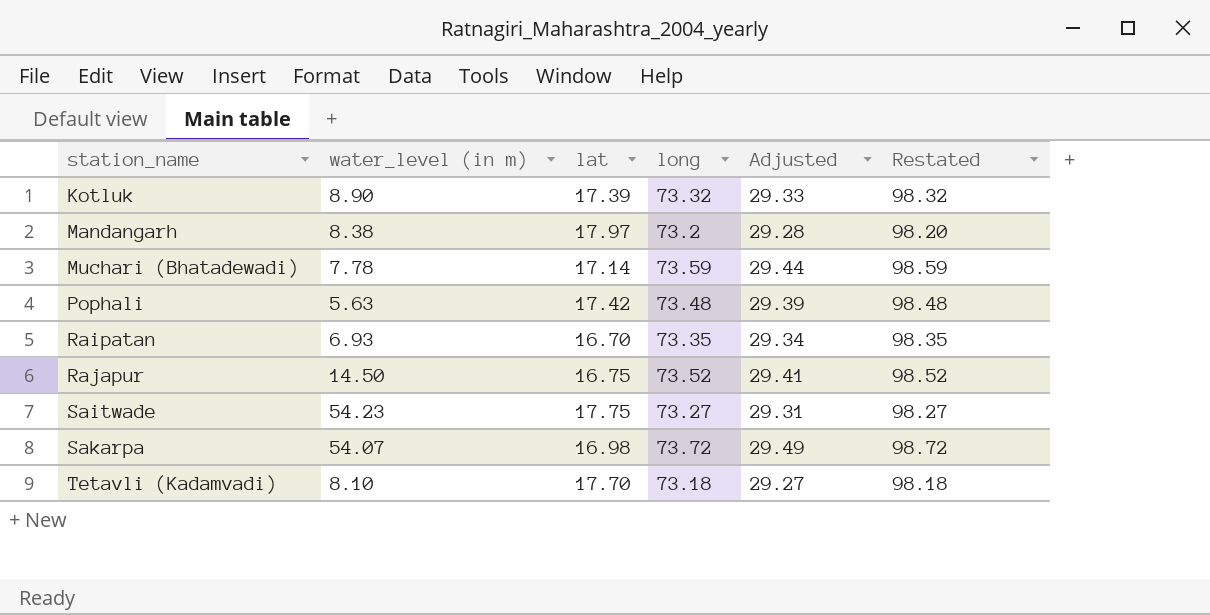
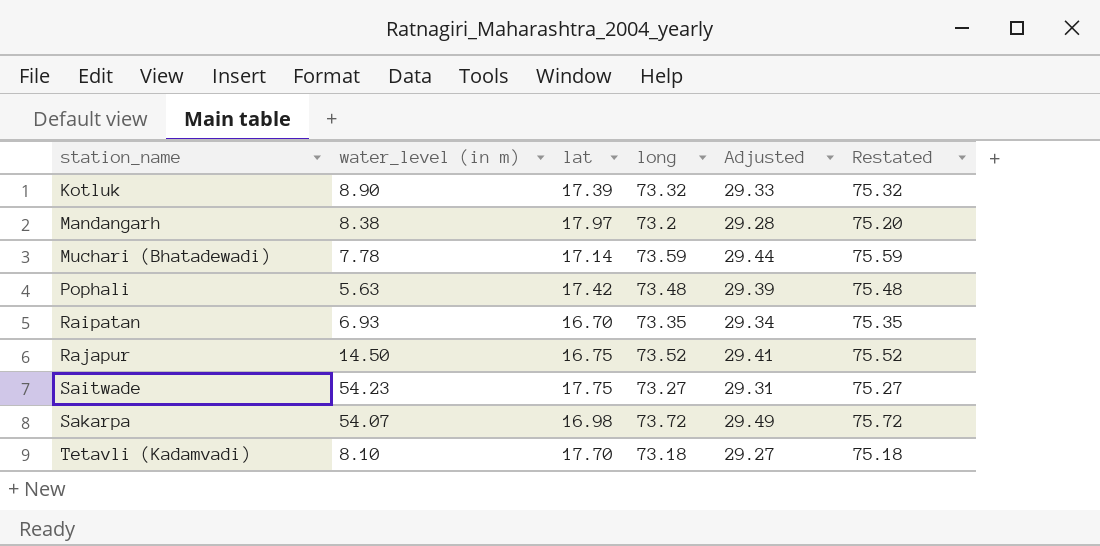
column Restated | formula: [long] + 25 -> [long] + 2

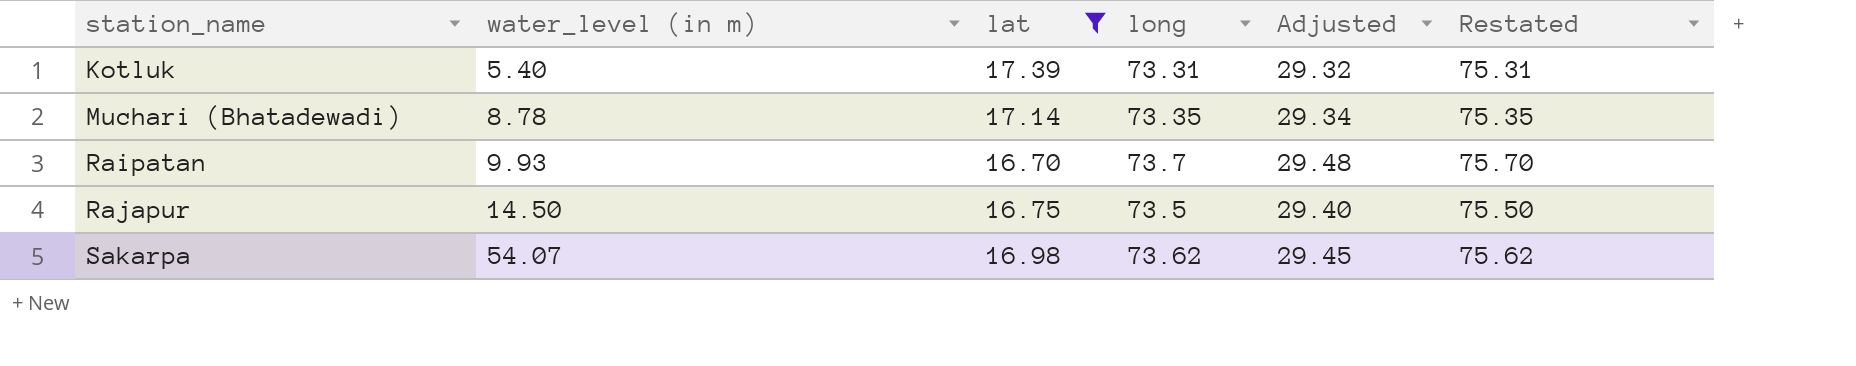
filter: none -> lat <= 17.39
Kotluk | water_level (in m): 8.90 -> 5.40
Kotluk | long: 73.32 -> 73.31
Kotluk | Adjusted: 29.33 -> 29.32
Kotluk | Restated: 75.32 -> 75.31
Muchari (Bhatadewadi) | water_level (in m): 7.78 -> 8.78
Muchari (Bhatadewadi) | long: 73.59 -> 73.35
Muchari (Bhatadewadi) | Adjusted: 29.44 -> 29.34
Muchari (Bhatadewadi) | Restated: 75.59 -> 75.35
Raipatan | water_level (in m): 6.93 -> 9.93
Raipatan | long: 73.35 -> 73.7
Raipatan | Adjusted: 29.34 -> 29.48
Raipatan | Restated: 75.35 -> 75.70
Rajapur | long: 73.52 -> 73.5
Rajapur | Adjusted: 29.41 -> 29.40
Rajapur | Restated: 75.52 -> 75.50
Sakarpa | long: 73.72 -> 73.62
Sakarpa | Adjusted: 29.49 -> 29.45
Sakarpa | Restated: 75.72 -> 75.62

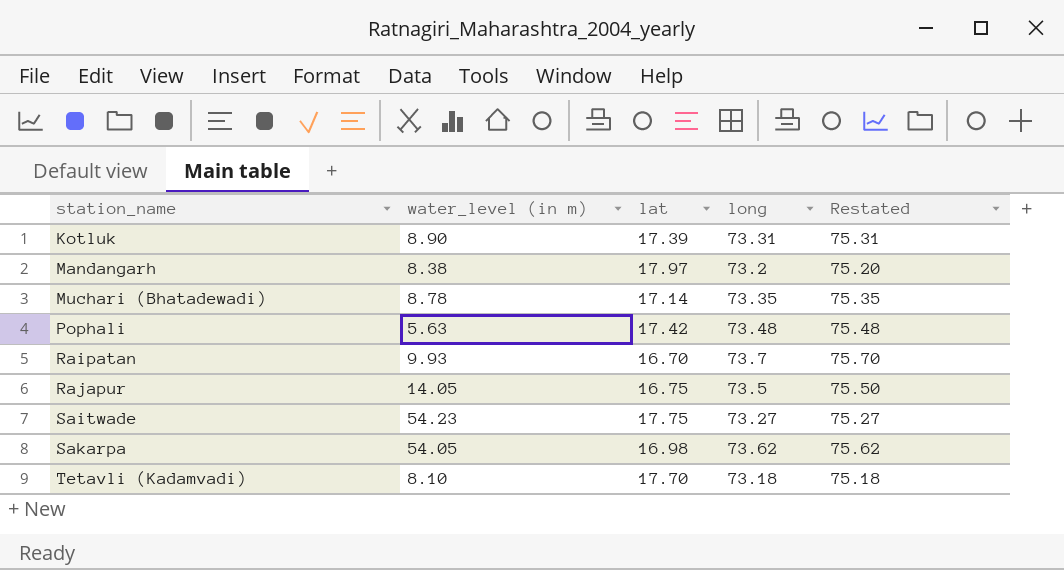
filter: lat <= 17.39 -> none
column Adjusted | formula: [long] * 0.4 -> none
Kotluk | water_level (in m): 5.40 -> 8.90
Rajapur | water_level (in m): 14.50 -> 14.05
Sakarpa | water_level (in m): 54.07 -> 54.05

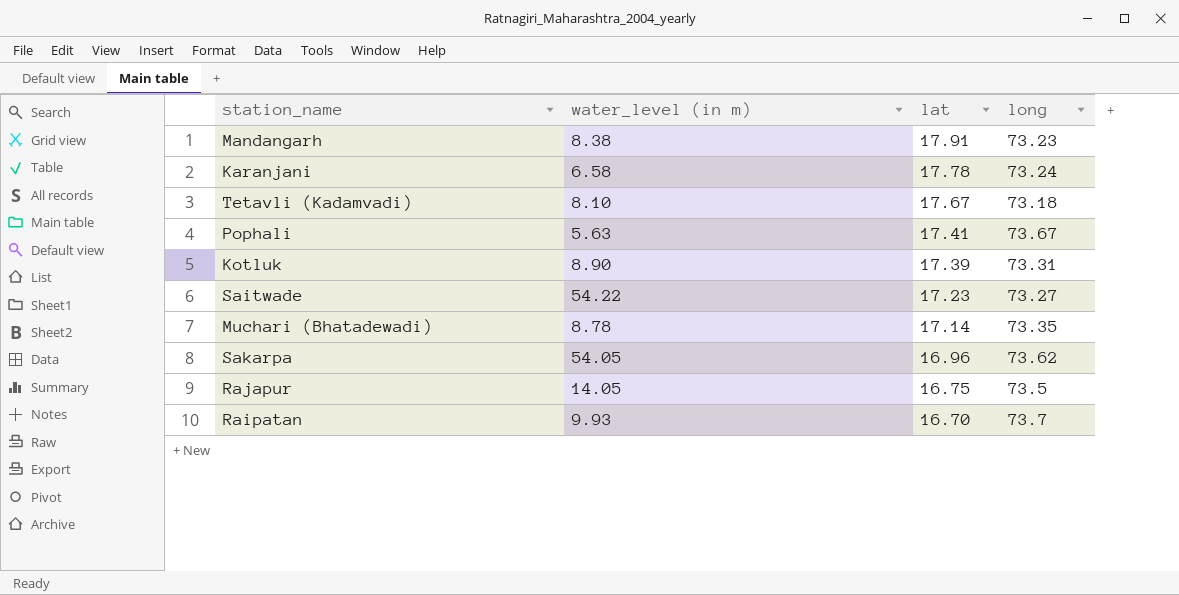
row order: station_name ascending -> lat descending
column Restated | formula: [long] + 2 -> none
Mandangarh | lat: 17.97 -> 17.91
Mandangarh | long: 73.2 -> 73.23
row Karanjani: none -> 6.58 | 17.78 | 73.24
Tetavli (Kadamvadi) | lat: 17.70 -> 17.67
Pophali | lat: 17.42 -> 17.41
Pophali | long: 73.48 -> 73.67
Saitwade | water_level (in m): 54.23 -> 54.22
Saitwade | lat: 17.75 -> 17.23
Sakarpa | lat: 16.98 -> 16.96

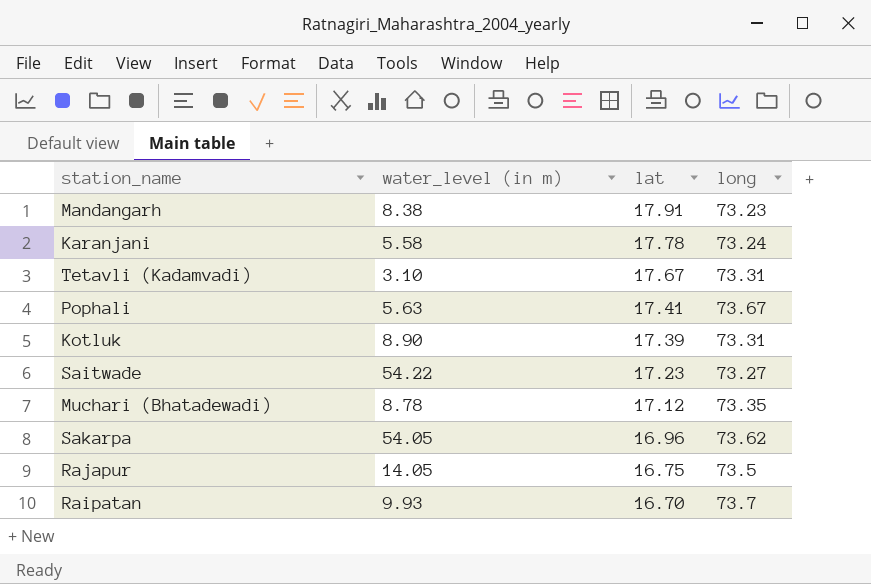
Karanjani | water_level (in m): 6.58 -> 5.58
Tetavli (Kadamvadi) | water_level (in m): 8.10 -> 3.10
Tetavli (Kadamvadi) | long: 73.18 -> 73.31
Muchari (Bhatadewadi) | lat: 17.14 -> 17.12

